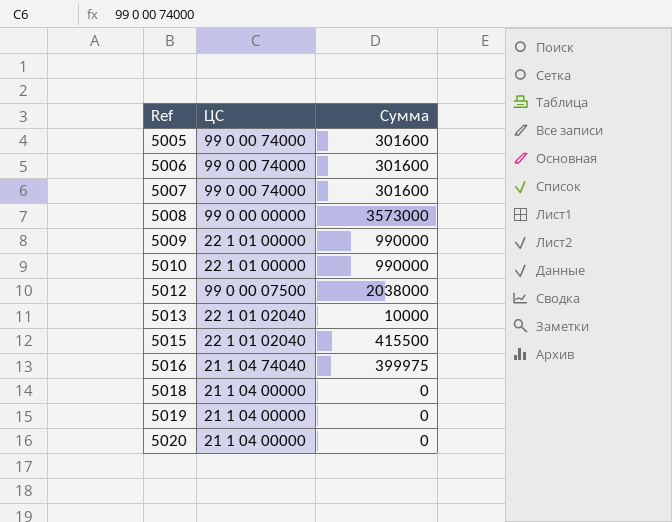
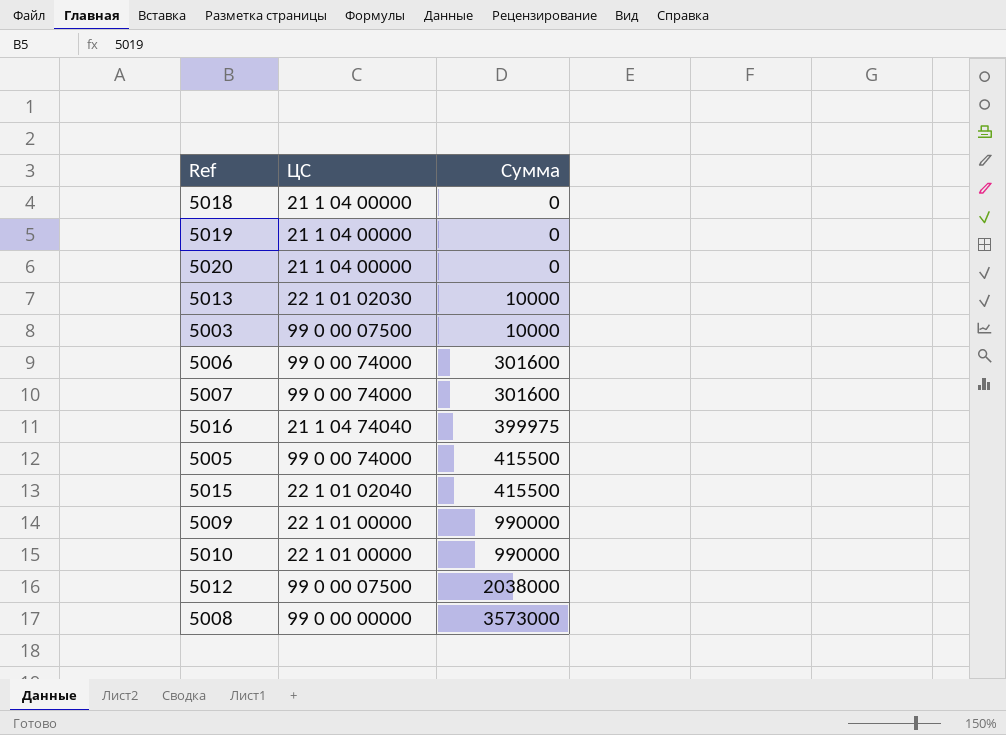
row order: Ref ascending -> Сумма ascending
5013 | ЦС: 22 1 01 02040 -> 22 1 01 02030
row 5003: none -> 99 0 00 07500 | 10000
5005 | Сумма: 301600 -> 415500

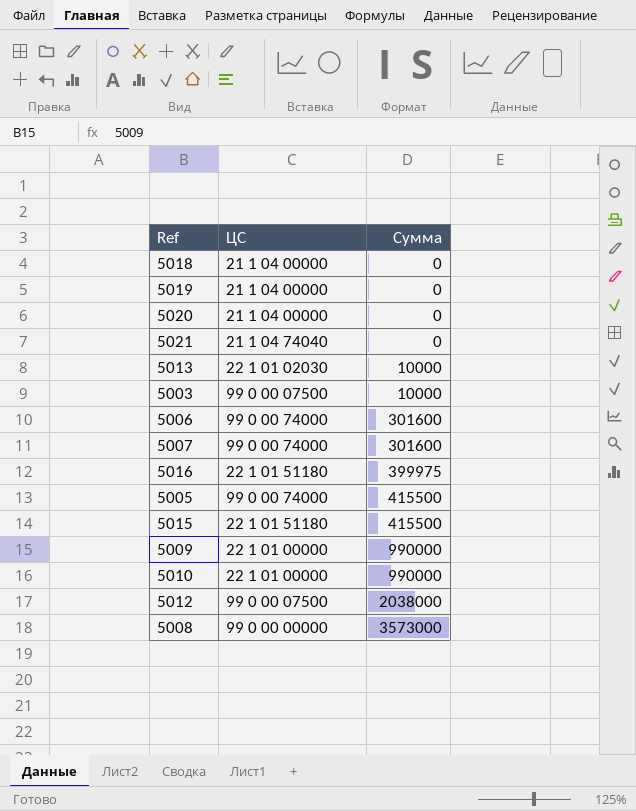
row 5021: none -> 21 1 04 74040 | 0
5016 | ЦС: 21 1 04 74040 -> 22 1 01 51180
5015 | ЦС: 22 1 01 02040 -> 22 1 01 51180

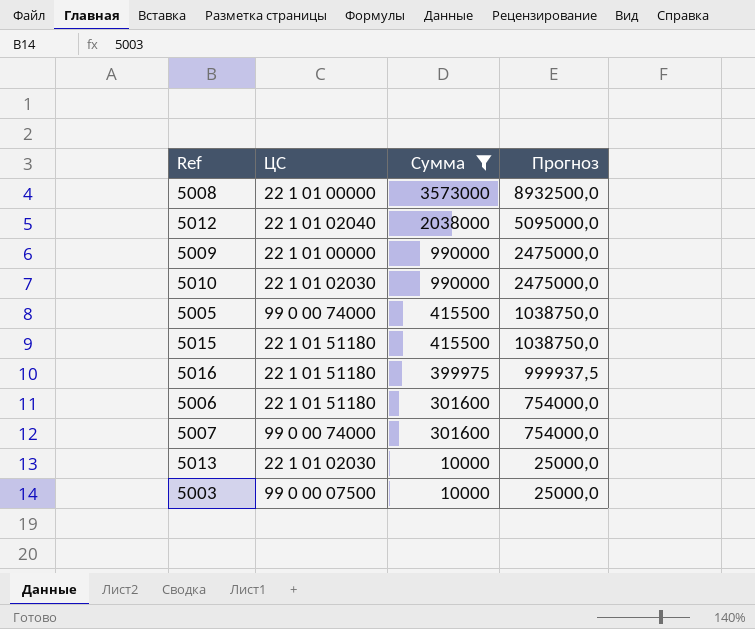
filter: none -> Сумма != 0
row order: Сумма ascending -> Сумма descending
column Прогноз | formula: none -> [Сумма] * 2,5
5008 | ЦС: 99 0 00 00000 -> 22 1 01 00000
5012 | ЦС: 99 0 00 07500 -> 22 1 01 02040
5010 | ЦС: 22 1 01 00000 -> 22 1 01 02030
5006 | ЦС: 99 0 00 74000 -> 22 1 01 51180

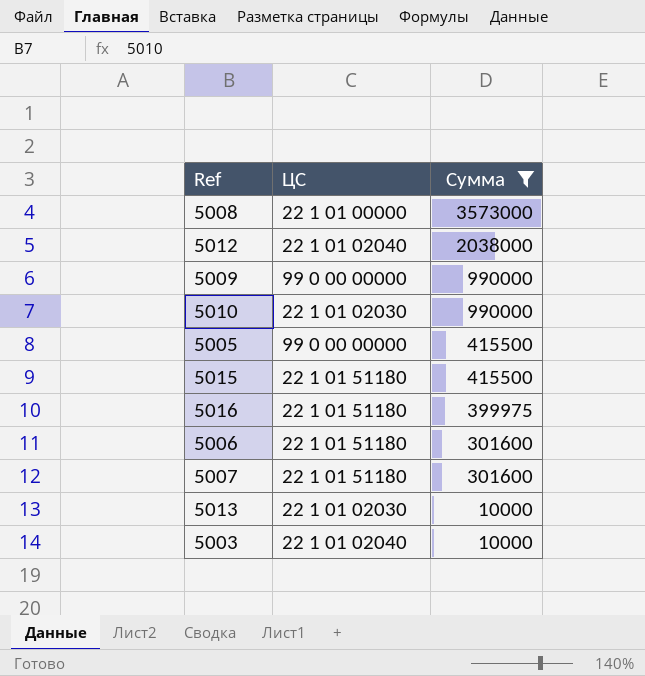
column Прогноз | formula: [Сумма] * 2,5 -> none
5009 | ЦС: 22 1 01 00000 -> 99 0 00 00000
5005 | ЦС: 99 0 00 74000 -> 99 0 00 00000
5007 | ЦС: 99 0 00 74000 -> 22 1 01 51180
5003 | ЦС: 99 0 00 07500 -> 22 1 01 02040

